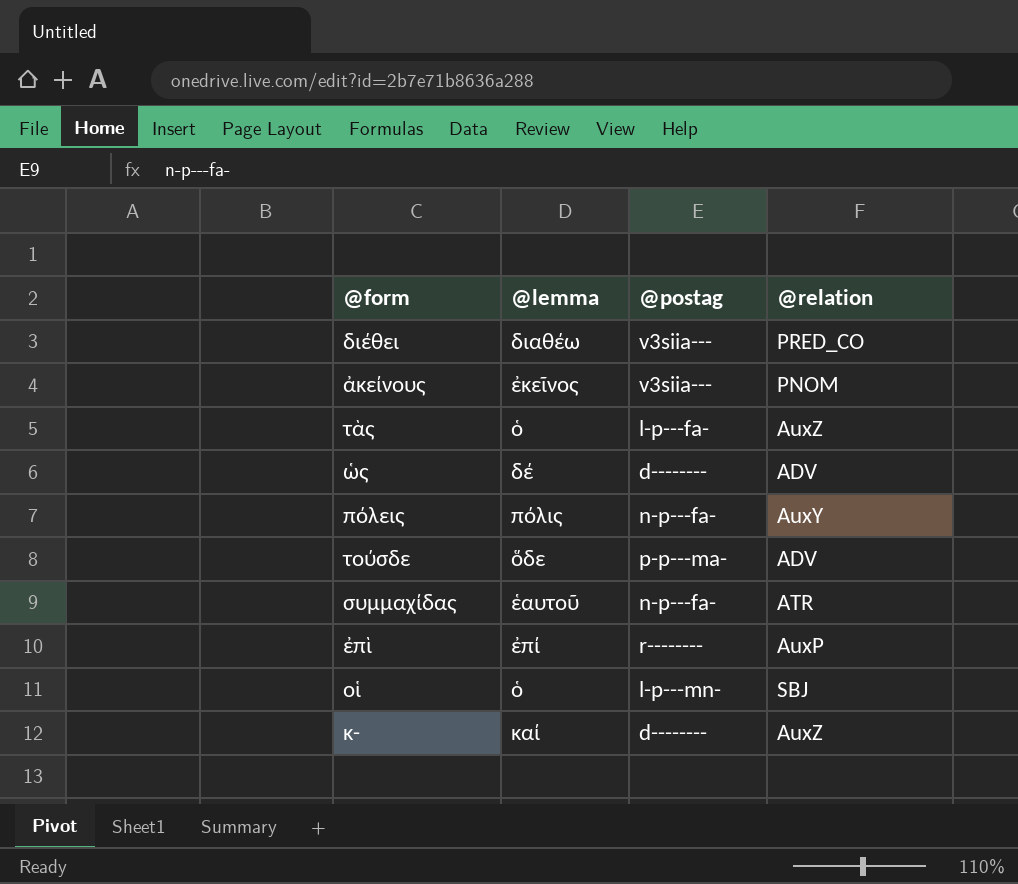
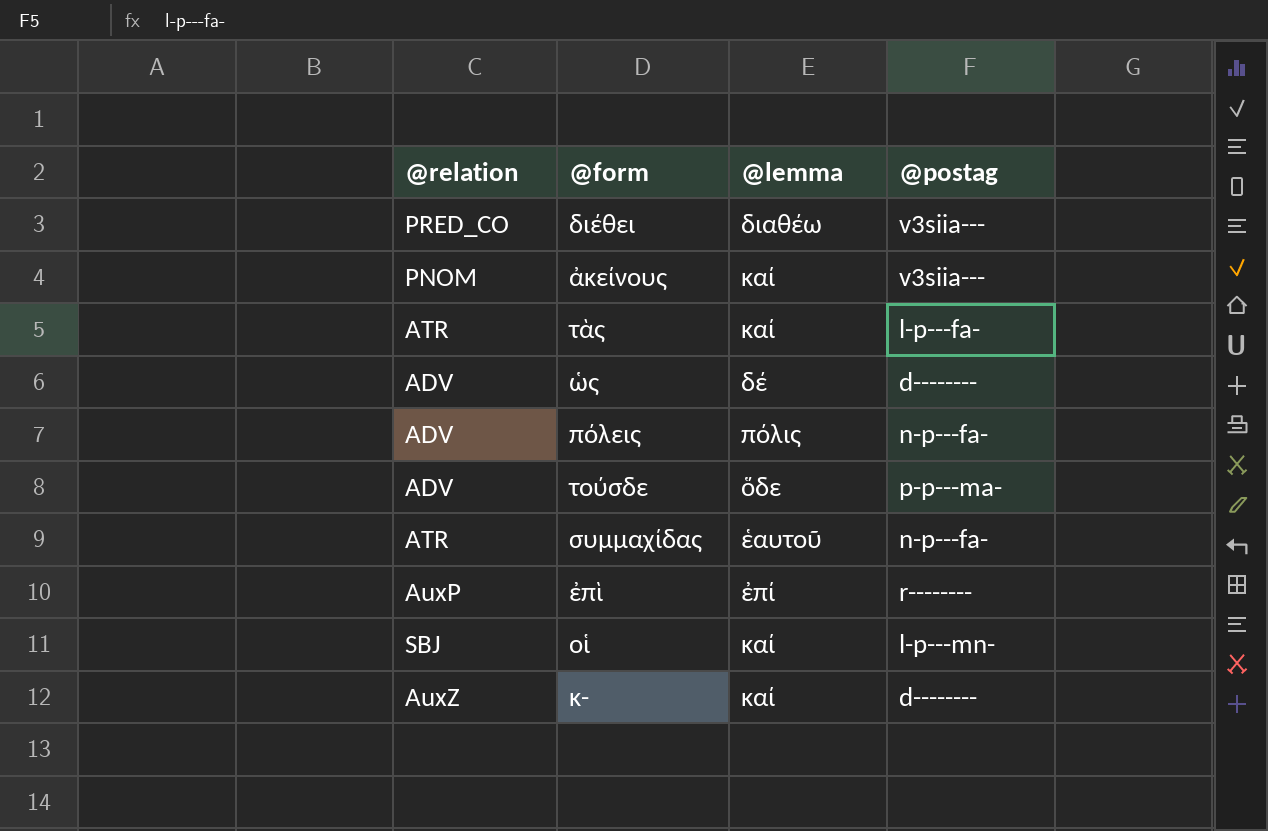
column @relation | position: 4 -> 1
ἀκείνους | @lemma: ἐκεῖνος -> καί
τὰς | @relation: AuxZ -> ATR
τὰς | @lemma: ὁ -> καί
πόλεις | @relation: AuxY -> ADV
οἱ | @lemma: ὁ -> καί

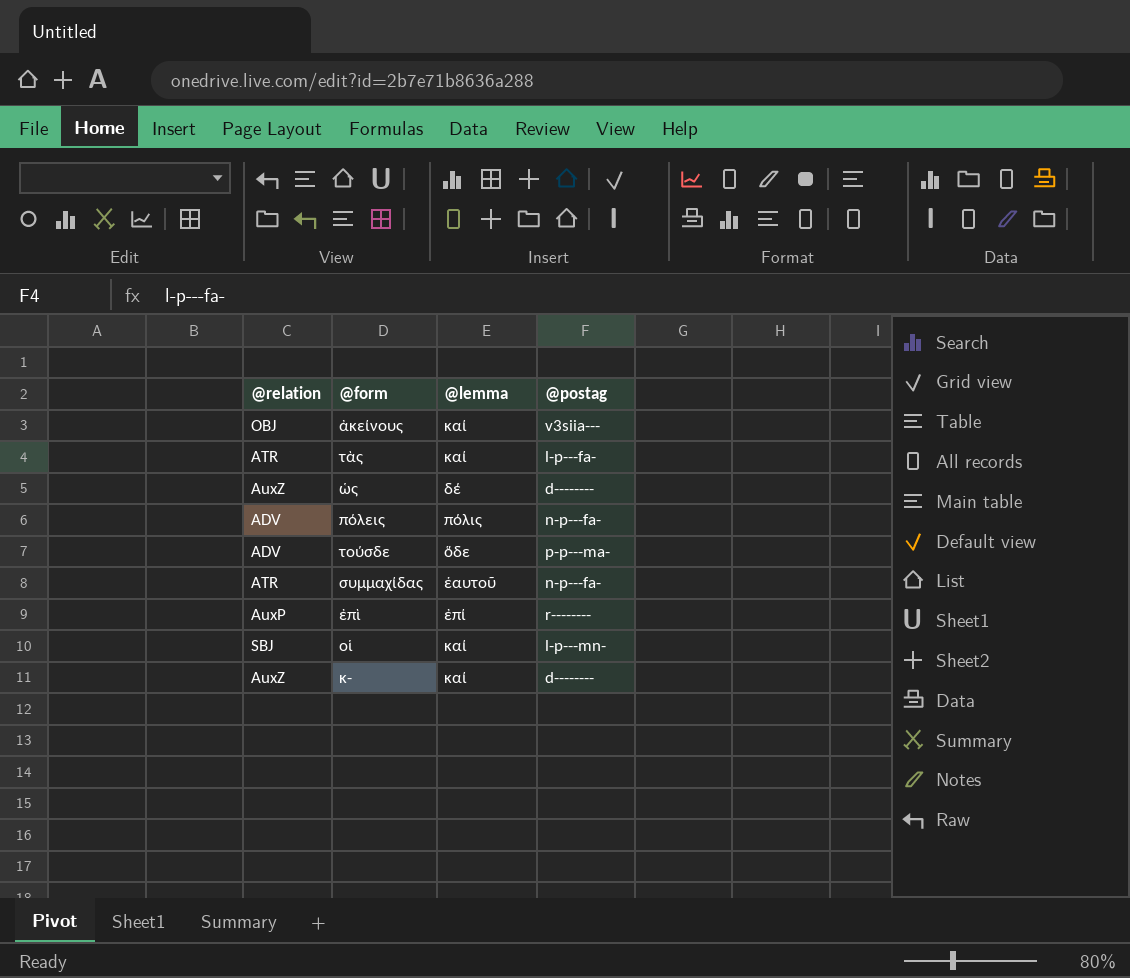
row διέθει: PRED_CO | διαθέω | v3siia--- -> none
ἀκείνους | @relation: PNOM -> OBJ
ὡς | @relation: ADV -> AuxZ

